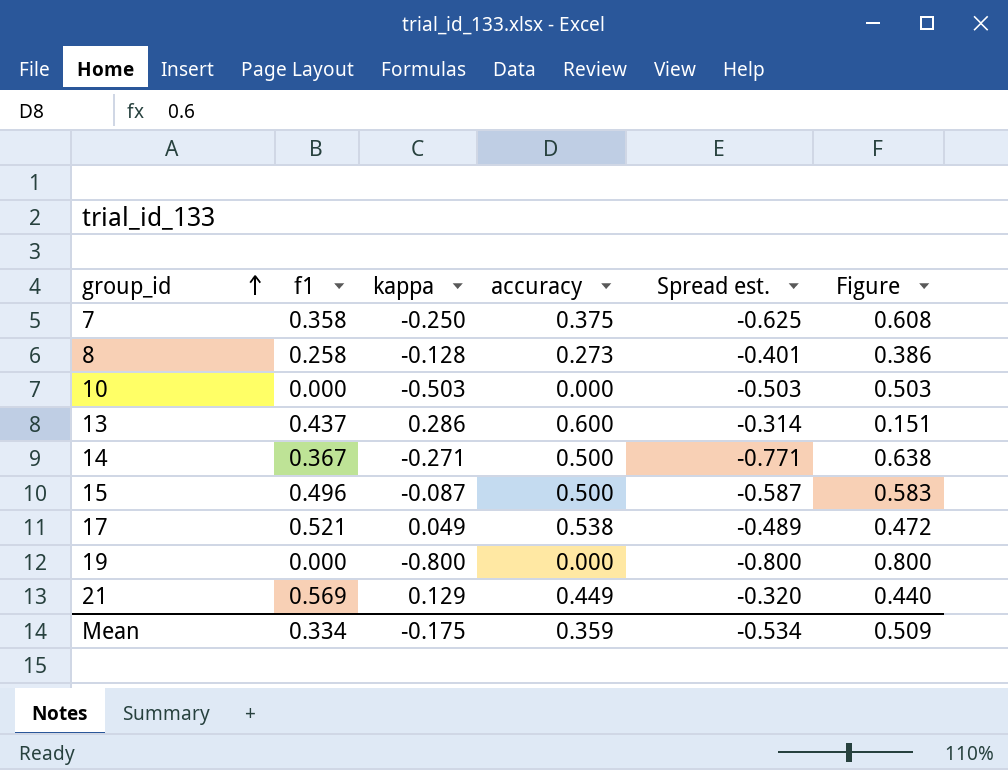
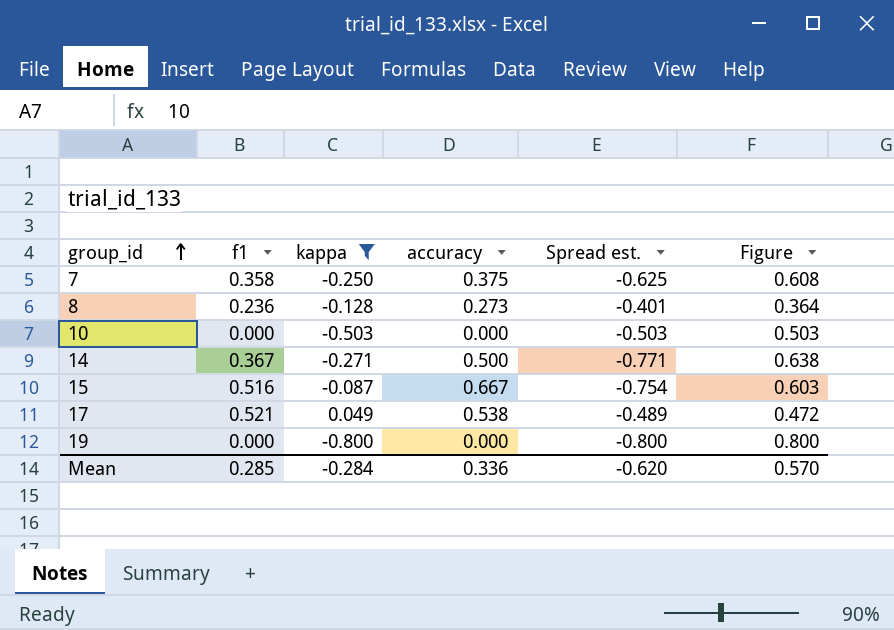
filter: none -> kappa <= 0.049
8 | f1: 0.258 -> 0.236
8 | Figure: 0.386 -> 0.364
15 | f1: 0.496 -> 0.516
15 | accuracy: 0.500 -> 0.667
15 | Spread est.: -0.587 -> -0.754
15 | Figure: 0.583 -> 0.603
Mean | f1: 0.334 -> 0.285
Mean | kappa: -0.175 -> -0.284
Mean | accuracy: 0.359 -> 0.336
Mean | Spread est.: -0.534 -> -0.620
Mean | Figure: 0.509 -> 0.570

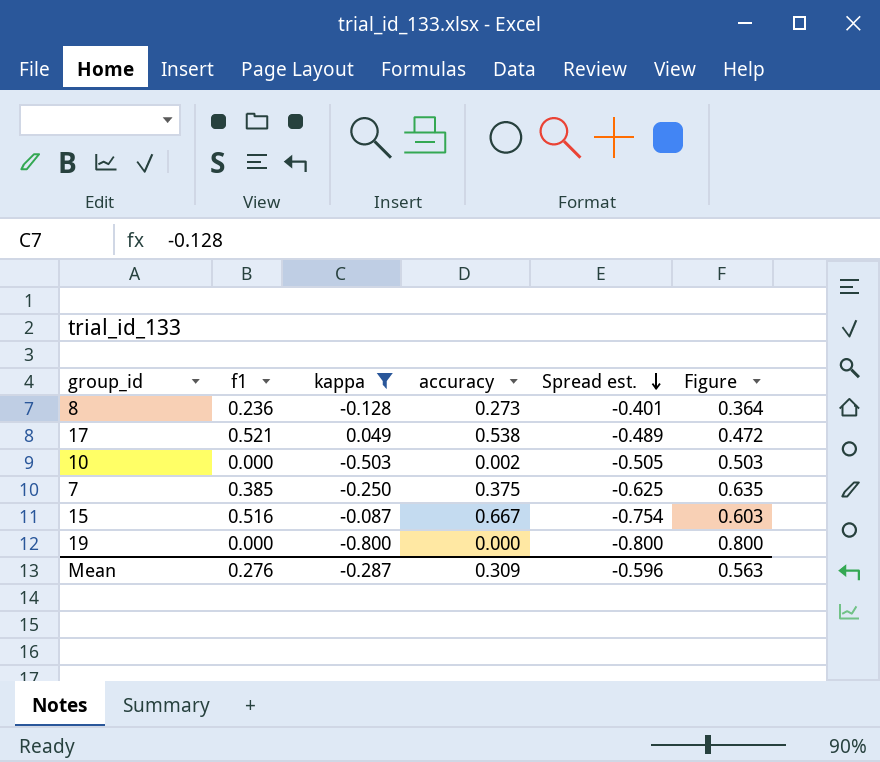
row order: group_id ascending -> Spread est. descending
row 14: 0.367 | -0.271 | 0.500 | -0.771 | 0.638 -> none
10 | accuracy: 0.000 -> 0.002
10 | Spread est.: -0.503 -> -0.505
7 | f1: 0.358 -> 0.385
7 | Figure: 0.608 -> 0.635
Mean | f1: 0.285 -> 0.276
Mean | kappa: -0.284 -> -0.287
Mean | accuracy: 0.336 -> 0.309
Mean | Spread est.: -0.620 -> -0.596
Mean | Figure: 0.570 -> 0.563

